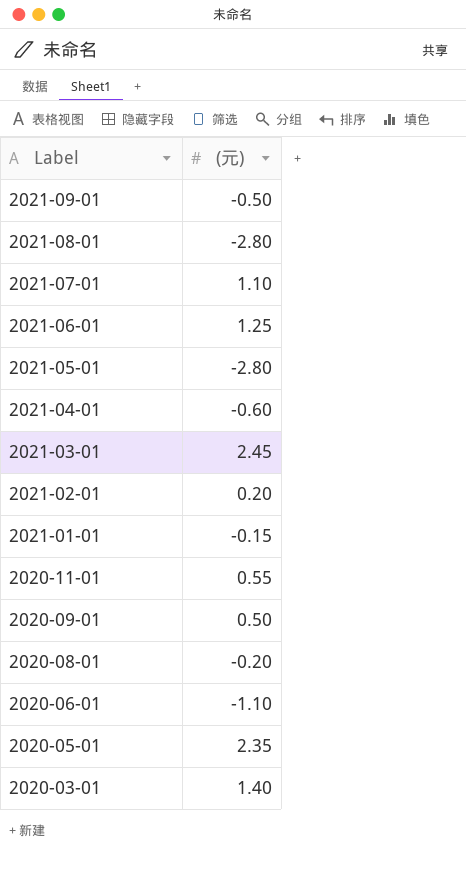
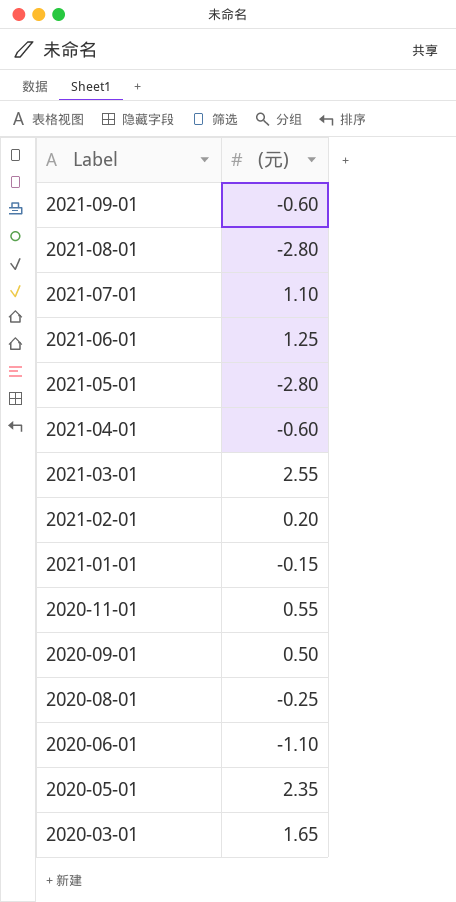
2021-09-01 | (元): -0.50 -> -0.60
2021-03-01 | (元): 2.45 -> 2.55
2020-08-01 | (元): -0.20 -> -0.25
2020-03-01 | (元): 1.40 -> 1.65

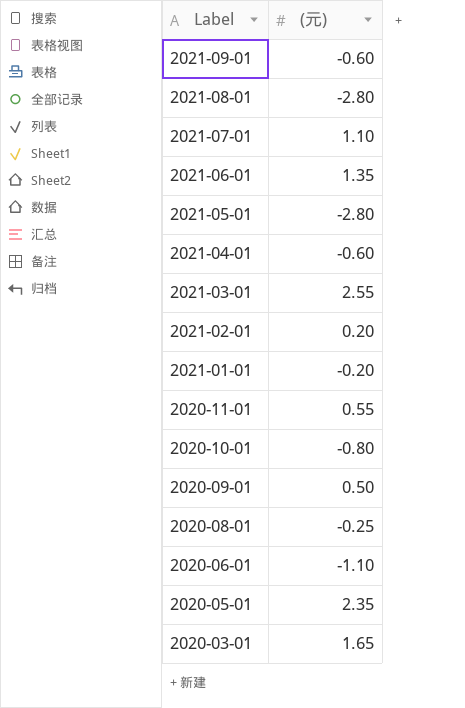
2021-06-01 | (元): 1.25 -> 1.35
2021-01-01 | (元): -0.15 -> -0.20
row 2020-10-01: none -> -0.80

